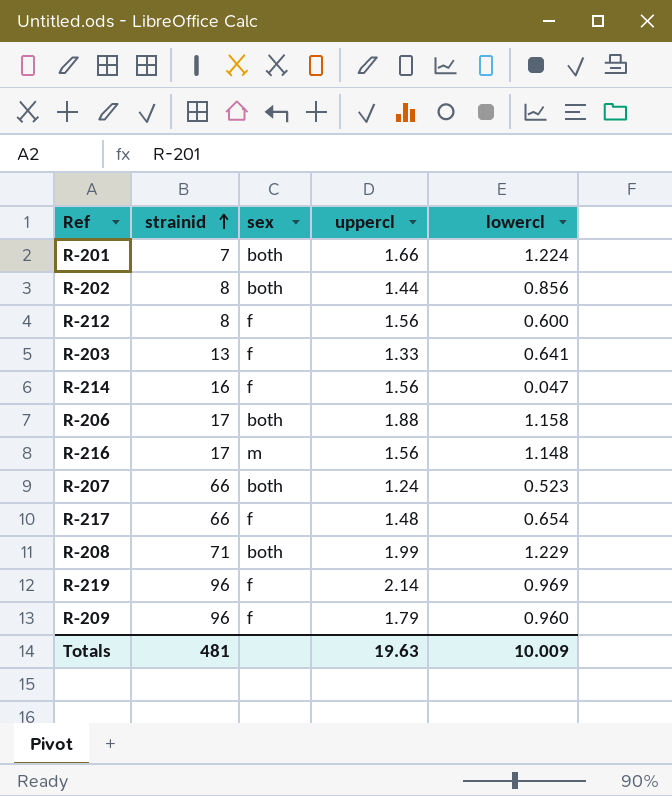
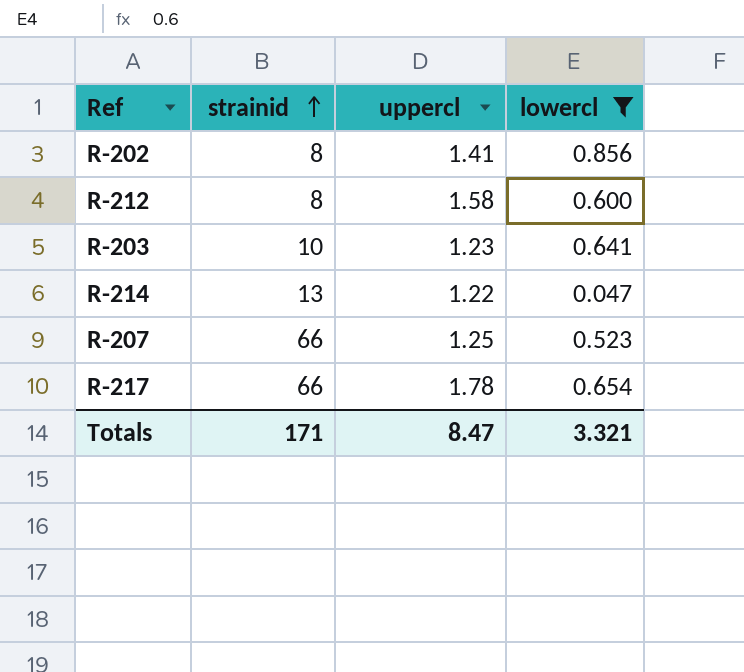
filter: none -> lowercl <= 0.856
column sex | position: 3 -> none
R-202 | uppercl: 1.44 -> 1.41
R-212 | uppercl: 1.56 -> 1.58
R-203 | strainid: 13 -> 10
R-203 | uppercl: 1.33 -> 1.23
R-214 | strainid: 16 -> 13
R-214 | uppercl: 1.56 -> 1.22
R-207 | uppercl: 1.24 -> 1.25
R-217 | uppercl: 1.48 -> 1.78
Totals | strainid: 481 -> 171
Totals | uppercl: 19.63 -> 8.47
Totals | lowercl: 10.009 -> 3.321

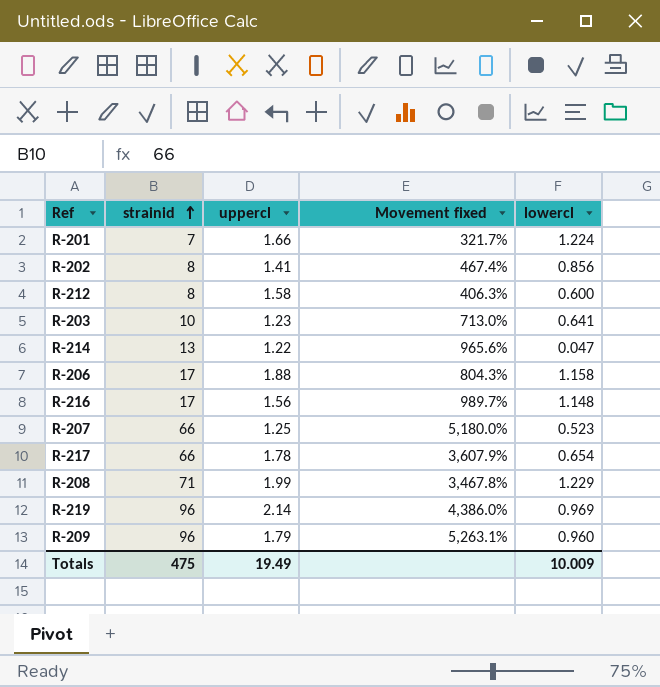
filter: lowercl <= 0.856 -> none
column Movement fixed | formula: none -> ([strainid] - [uppercl]) / [uppercl]
Totals | strainid: 171 -> 475
Totals | uppercl: 8.47 -> 19.49
Totals | lowercl: 3.321 -> 10.009

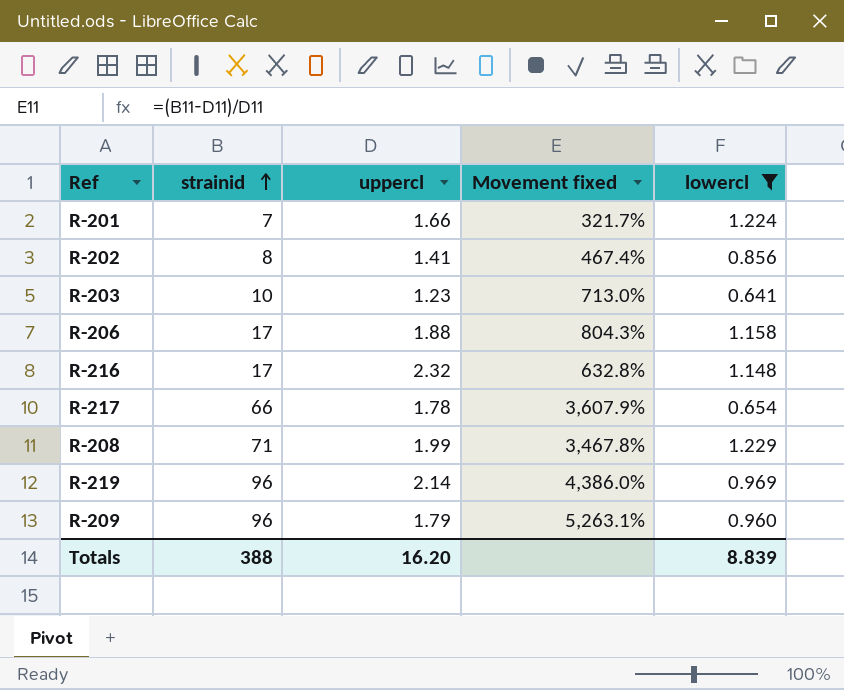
filter: none -> lowercl >= 0.641
R-216 | uppercl: 1.56 -> 2.32
R-216 | Movement fixed: 989.7% -> 632.8%
Totals | strainid: 475 -> 388
Totals | uppercl: 19.49 -> 16.20
Totals | lowercl: 10.009 -> 8.839

